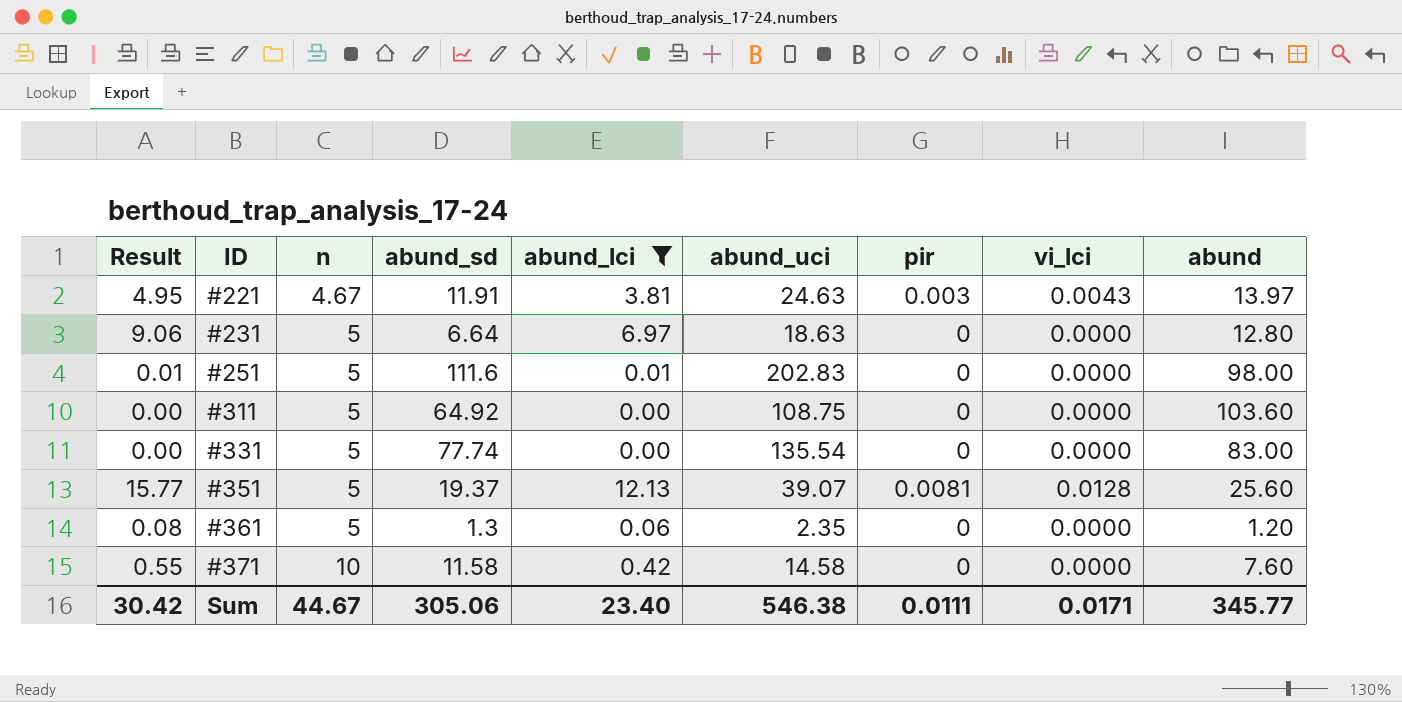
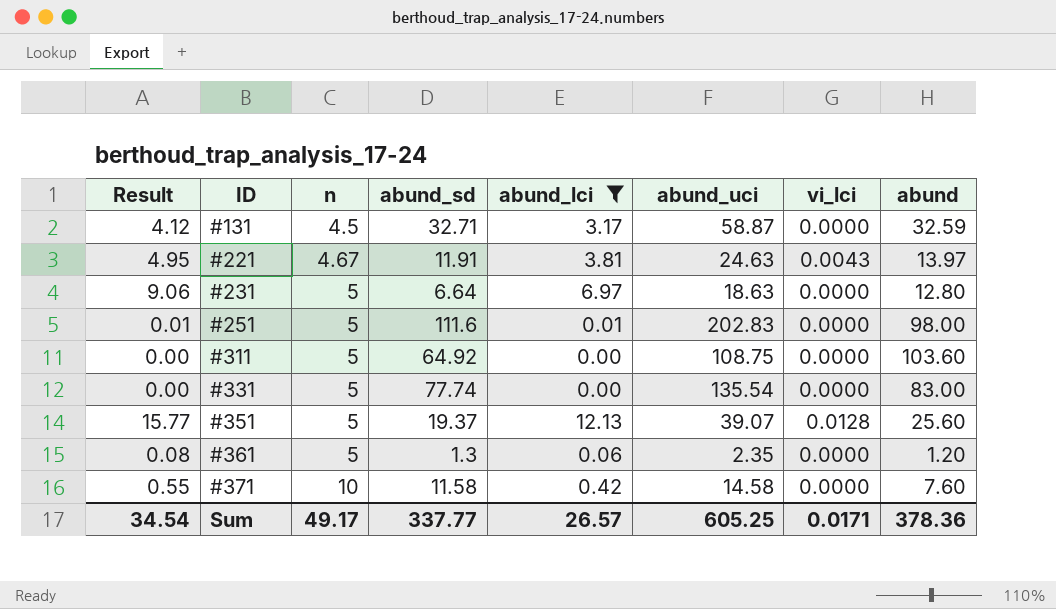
column pir | position: 7 -> none
row #131: none -> 4.12 | 4.5 | 32.71 | 3.17 | 58.87 | 0.0000 | 32.59
Sum | Result: 30.42 -> 34.54
Sum | n: 44.67 -> 49.17
Sum | abund_sd: 305.06 -> 337.77
Sum | abund_lci: 23.40 -> 26.57
Sum | abund_uci: 546.38 -> 605.25
Sum | abund: 345.77 -> 378.36

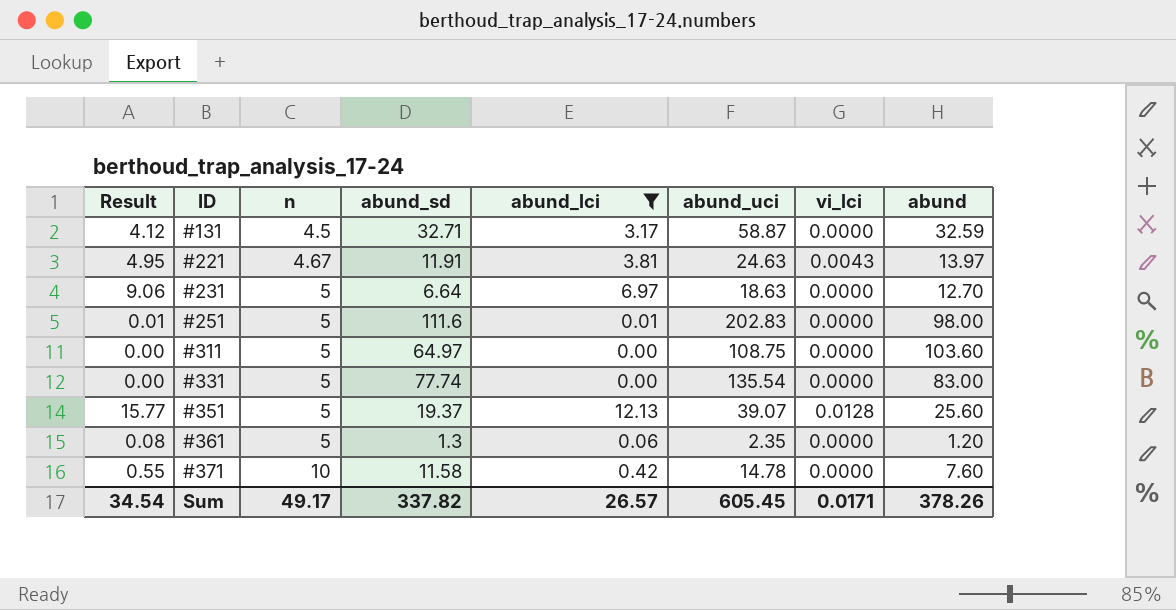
#231 | abund: 12.80 -> 12.70
#311 | abund_sd: 64.92 -> 64.97
#371 | abund_uci: 14.58 -> 14.78
Sum | abund_sd: 337.77 -> 337.82
Sum | abund_uci: 605.25 -> 605.45
Sum | abund: 378.36 -> 378.26

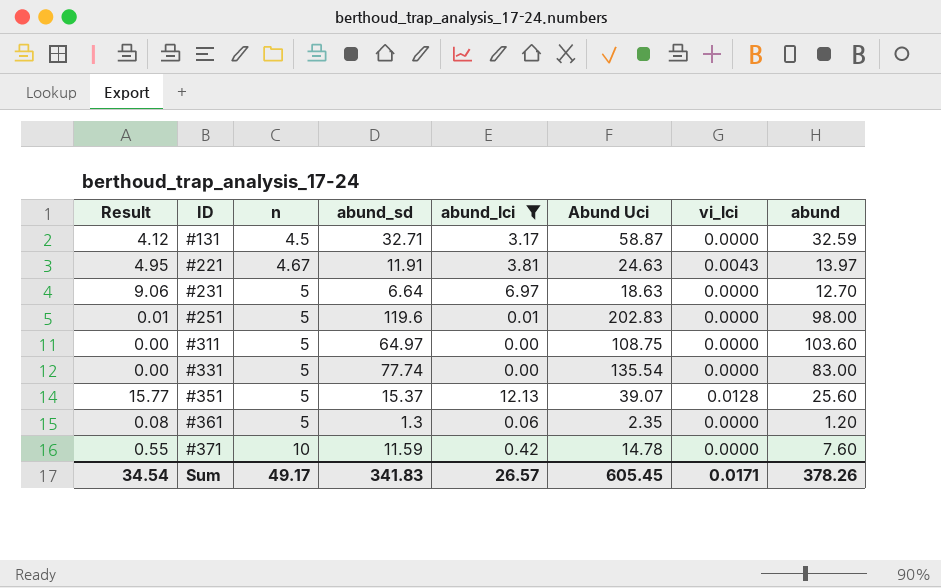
column name: abund_uci -> Abund Uci
#251 | abund_sd: 111.6 -> 119.6
#351 | abund_sd: 19.37 -> 15.37
#371 | abund_sd: 11.58 -> 11.59
Sum | abund_sd: 337.82 -> 341.83

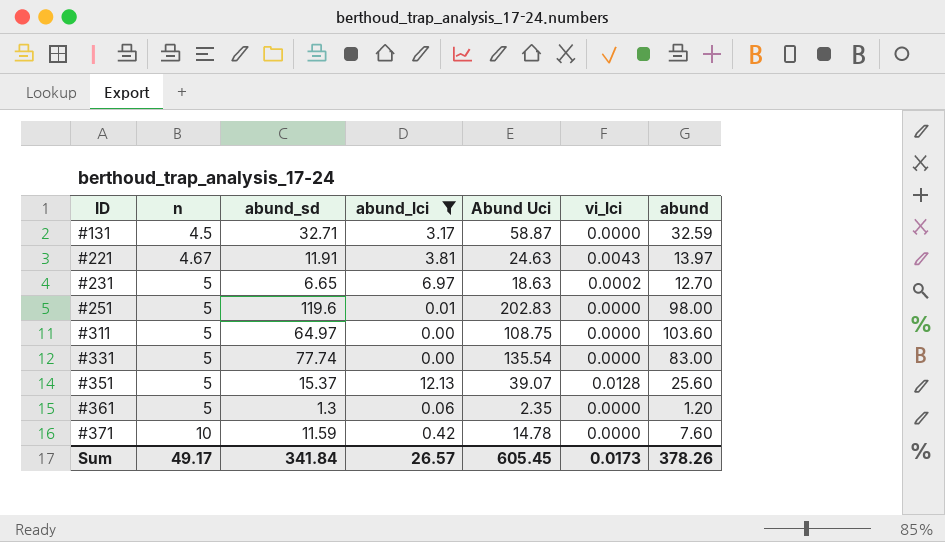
column Result | formula: [abund_lci] * 1.3 -> none
#231 | abund_sd: 6.64 -> 6.65
#231 | vi_lci: 0.0000 -> 0.0002
Sum | abund_sd: 341.83 -> 341.84
Sum | vi_lci: 0.0171 -> 0.0173

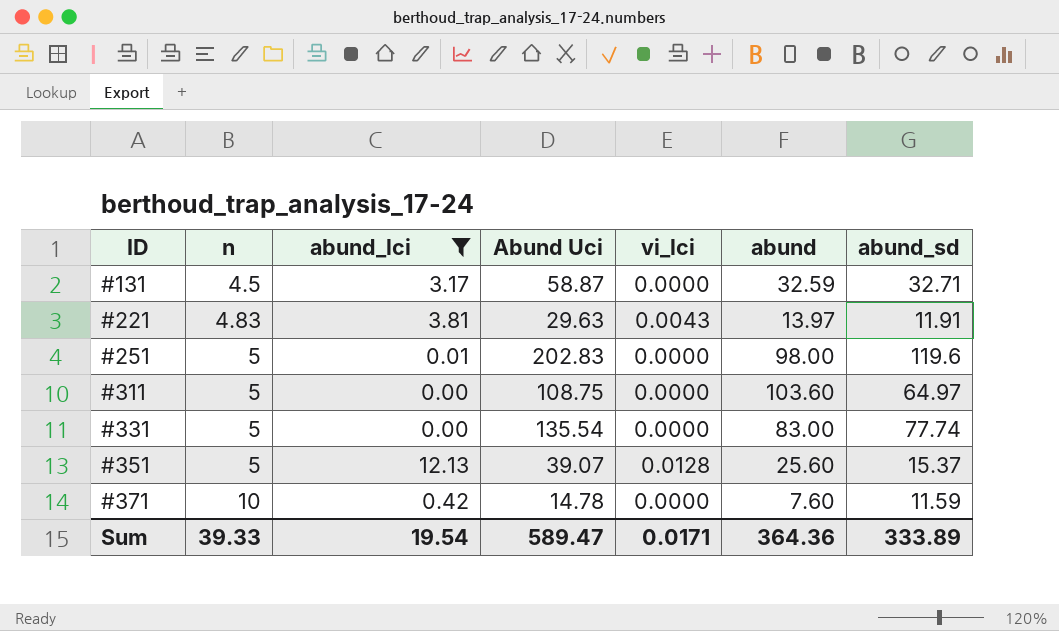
column abund_sd | position: 3 -> 7
row #231: 5 | 6.65 | 6.97 | 18.63 | 0.0002 | 12.70 -> none
row #361: 5 | 1.3 | 0.06 | 2.35 | 0.0000 | 1.20 -> none
#221 | n: 4.67 -> 4.83
#221 | Abund Uci: 24.63 -> 29.63
Sum | n: 49.17 -> 39.33
Sum | abund_lci: 26.57 -> 19.54
Sum | Abund Uci: 605.45 -> 589.47
Sum | vi_lci: 0.0173 -> 0.0171
Sum | abund: 378.26 -> 364.36
Sum | abund_sd: 341.84 -> 333.89

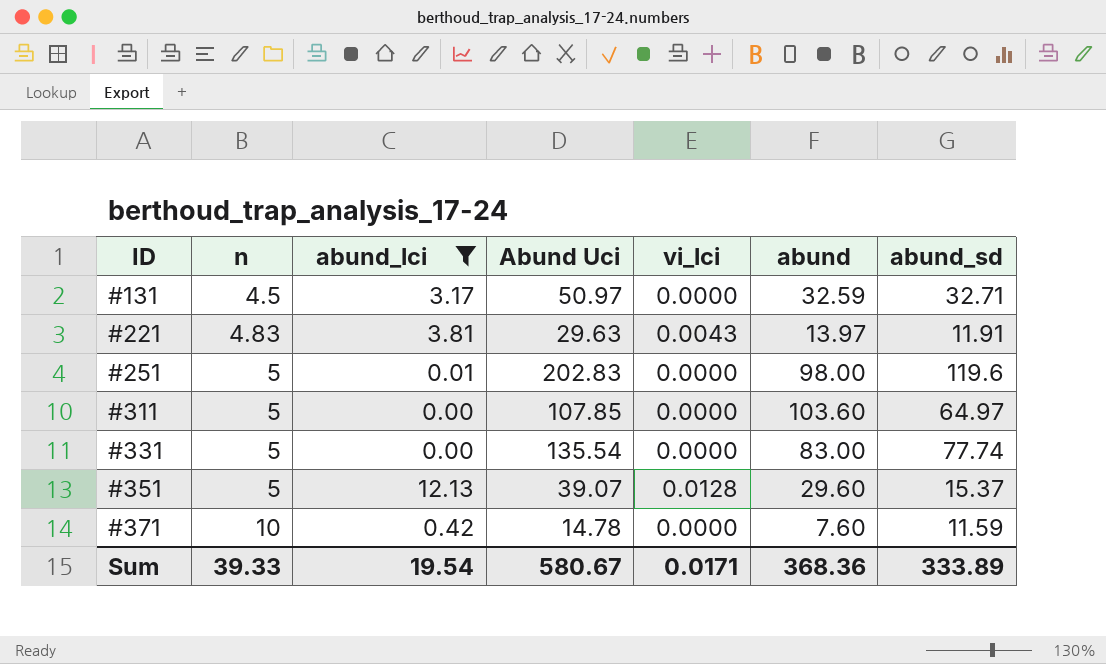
#131 | Abund Uci: 58.87 -> 50.97
#311 | Abund Uci: 108.75 -> 107.85
#351 | abund: 25.60 -> 29.60
Sum | Abund Uci: 589.47 -> 580.67
Sum | abund: 364.36 -> 368.36

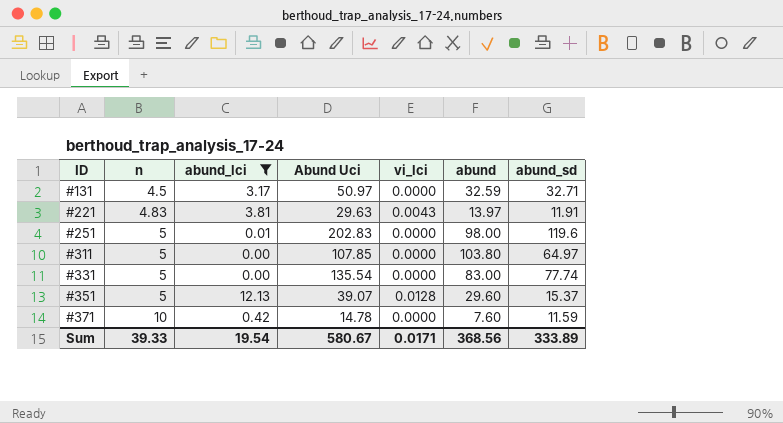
#311 | abund: 103.60 -> 103.80
Sum | abund: 368.36 -> 368.56

